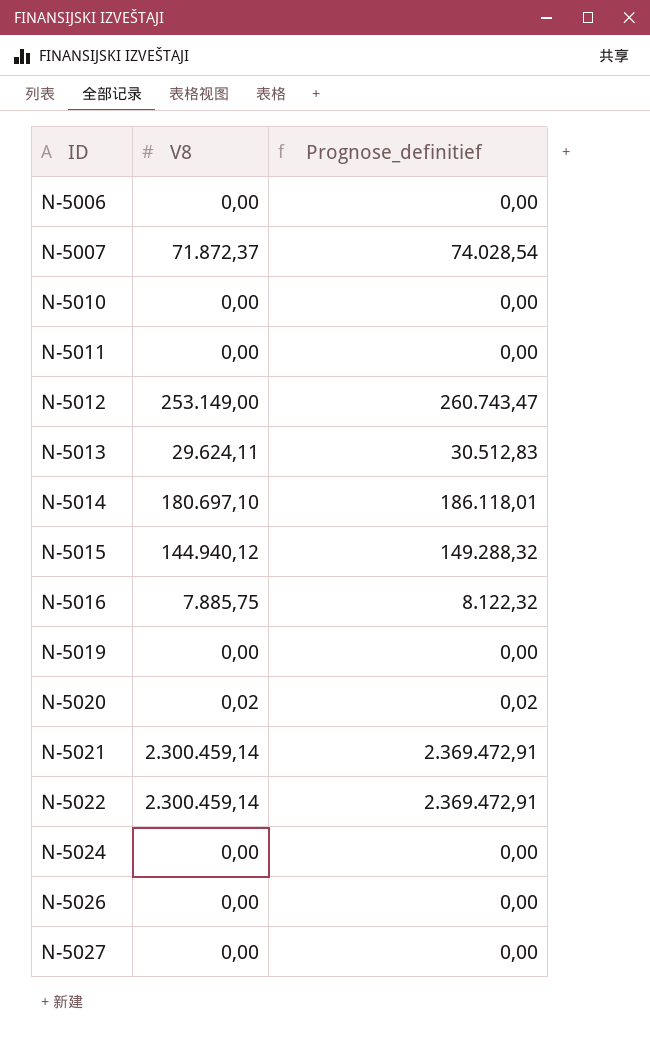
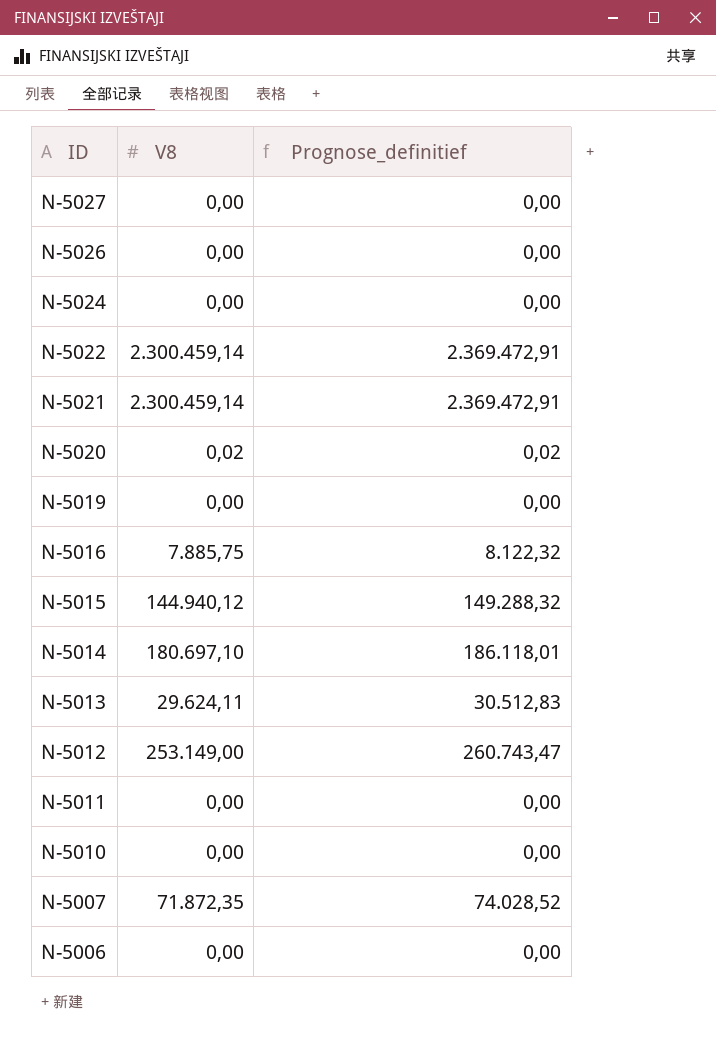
row order: ID ascending -> ID descending
N-5007 | V8: 71.872,37 -> 71.872,35
N-5007 | Prognose_definitief: 74.028,54 -> 74.028,52

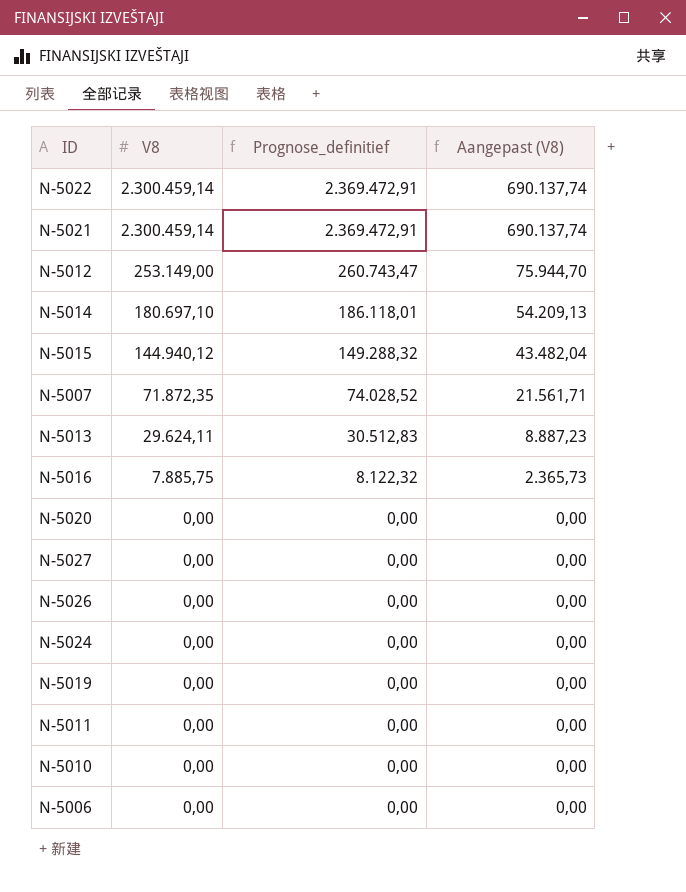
row order: ID descending -> V8 descending
column Aangepast (V8) | formula: none -> [V8] * 0,3
N-5020 | V8: 0,02 -> 0,00
N-5020 | Prognose_definitief: 0,02 -> 0,00

